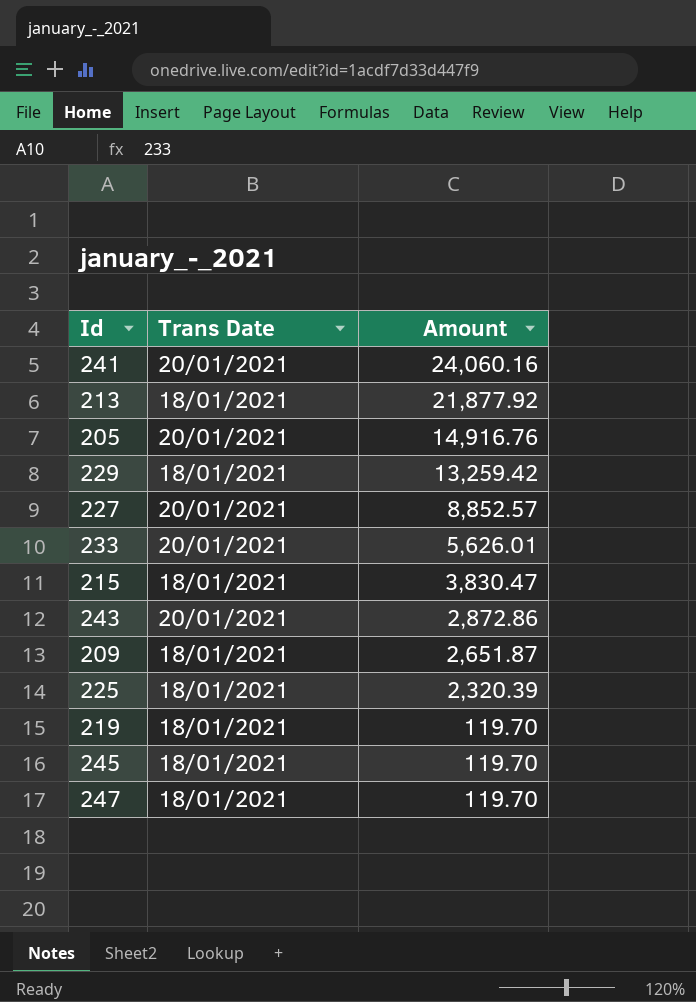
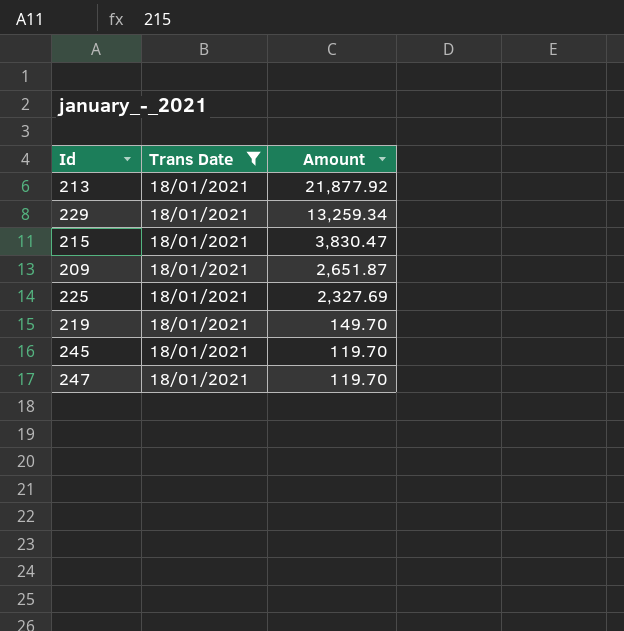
filter: none -> Trans Date = 18/01/2021
229 | Amount: 13,259.42 -> 13,259.34
225 | Amount: 2,320.39 -> 2,327.69
219 | Amount: 119.70 -> 149.70

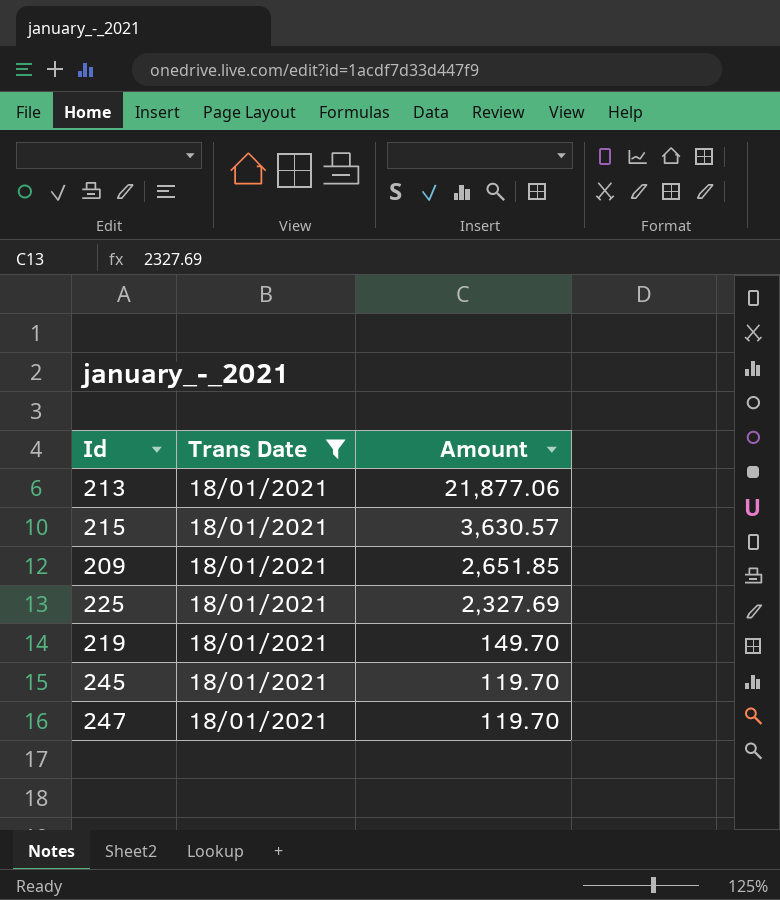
row 229: 18/01/2021 | 13,259.34 -> none
213 | Amount: 21,877.92 -> 21,877.06
215 | Amount: 3,830.47 -> 3,630.57
209 | Amount: 2,651.87 -> 2,651.85

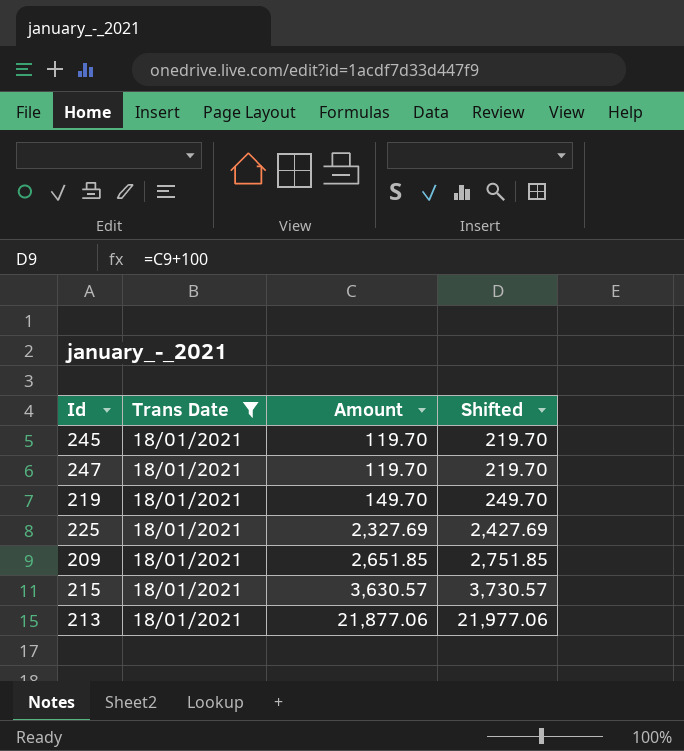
row order: Amount descending -> Amount ascending
column Shifted | formula: none -> [Amount] + 100

